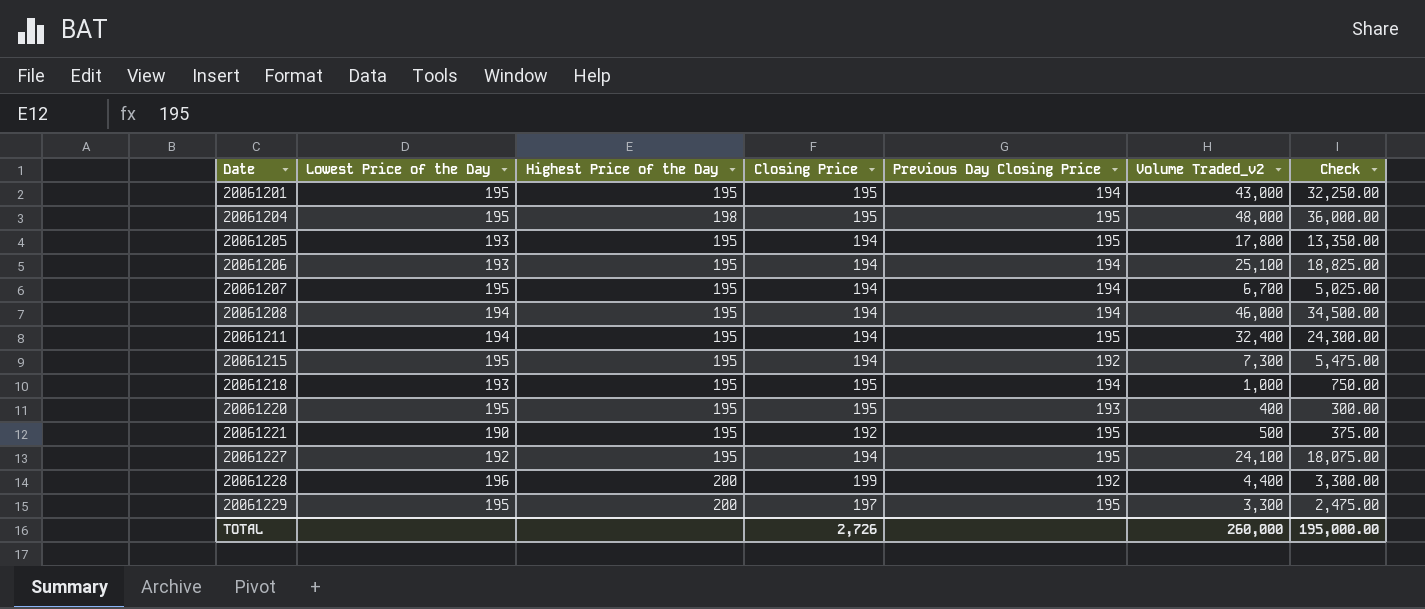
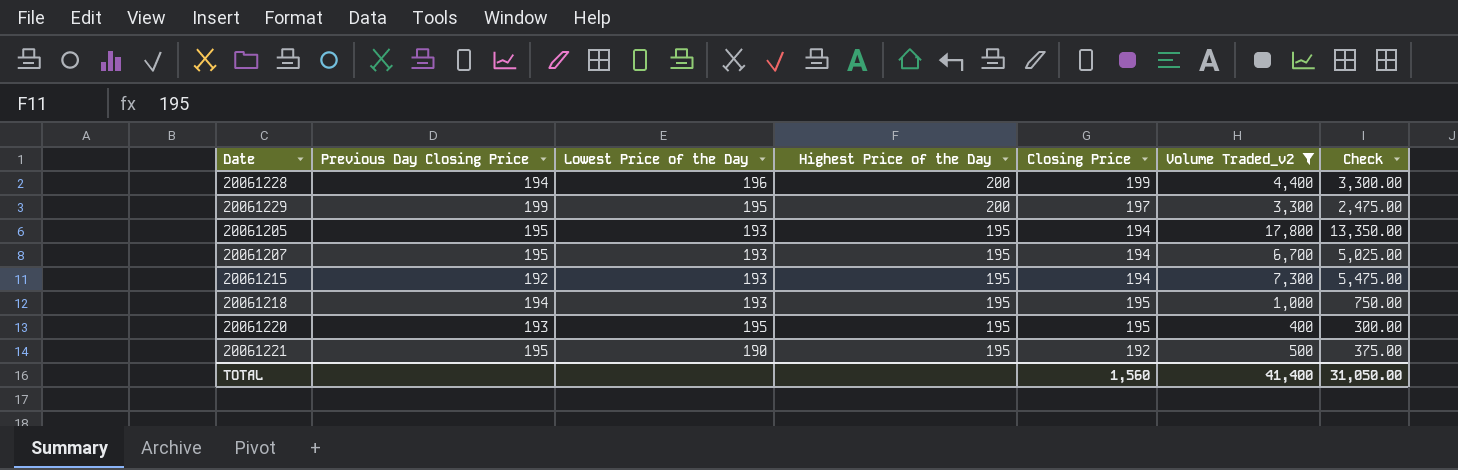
filter: none -> Volume Traded_v2 <= 17,800
row order: Date ascending -> Highest Price of the Day descending
column Previous Day Closing Price | position: 5 -> 2
20061228 | Previous Day Closing Price: 192 -> 194
20061229 | Previous Day Closing Price: 195 -> 199
20061207 | Previous Day Closing Price: 194 -> 195
20061207 | Lowest Price of the Day: 195 -> 193
20061215 | Lowest Price of the Day: 195 -> 193
TOTAL | Closing Price: 2,726 -> 1,560
TOTAL | Volume Traded_v2: 260,000 -> 41,400
TOTAL | Check: 195,000.00 -> 31,050.00

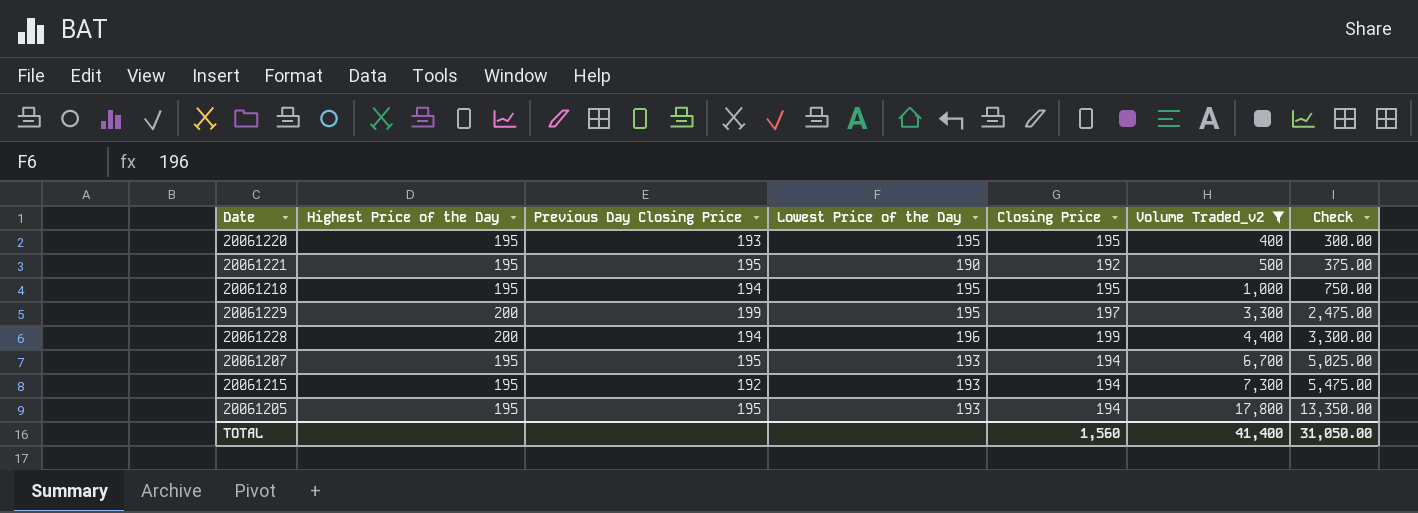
row order: Highest Price of the Day descending -> Volume Traded_v2 ascending
column Highest Price of the Day | position: 4 -> 2
20061218 | Lowest Price of the Day: 193 -> 195

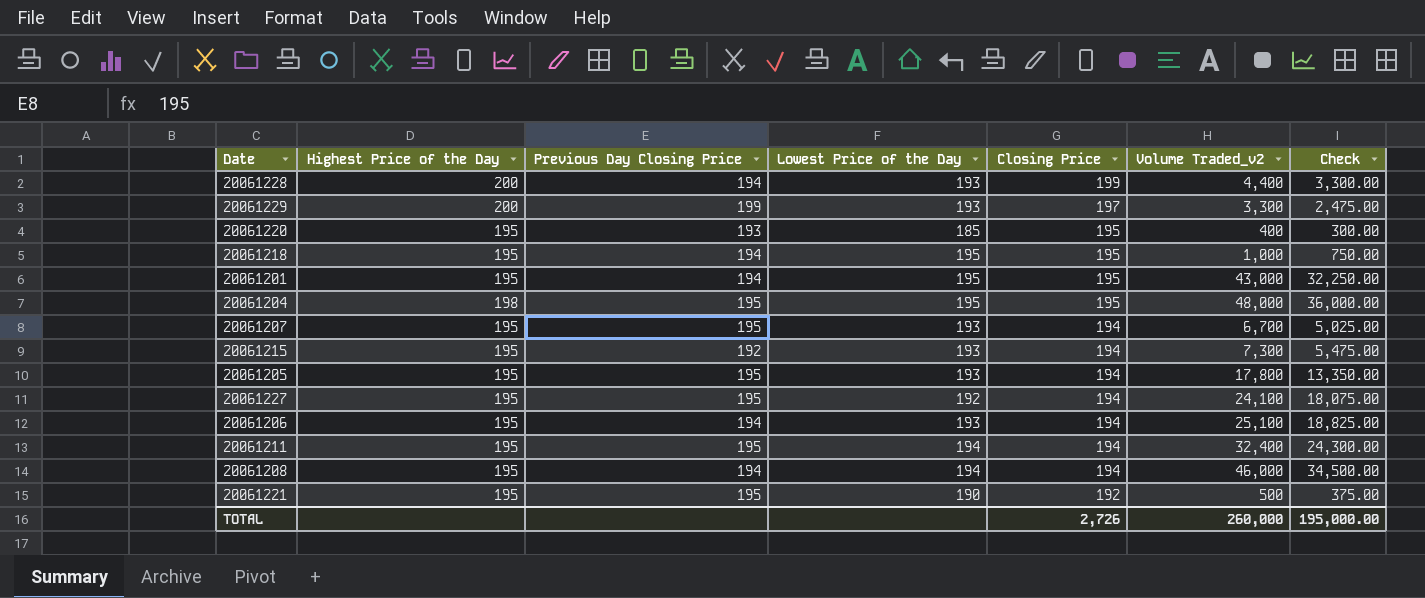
filter: Volume Traded_v2 <= 17,800 -> none
row order: Volume Traded_v2 ascending -> Closing Price descending
20061228 | Lowest Price of the Day: 196 -> 193
20061229 | Lowest Price of the Day: 195 -> 193
20061220 | Lowest Price of the Day: 195 -> 185
TOTAL | Closing Price: 1,560 -> 2,726
TOTAL | Volume Traded_v2: 41,400 -> 260,000
TOTAL | Check: 31,050.00 -> 195,000.00

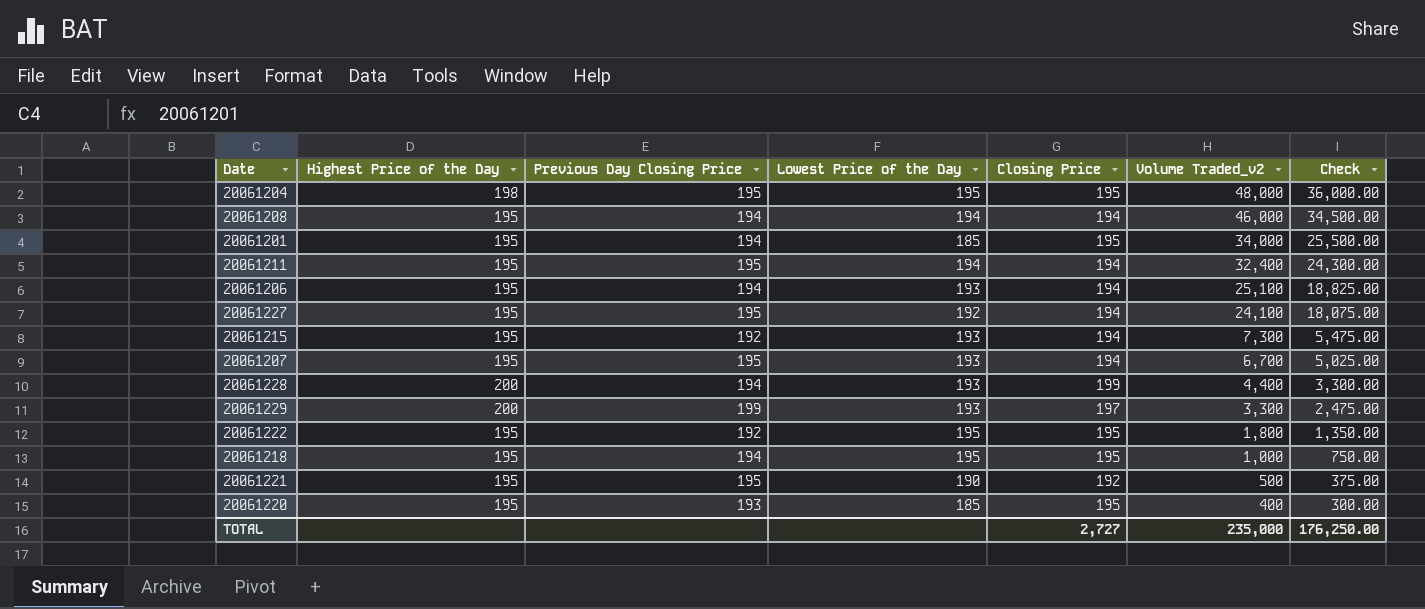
row order: Closing Price descending -> Volume Traded_v2 descending
row 20061205: 195 | 195 | 193 | 194 | 17,800 | 13,350.00 -> none
20061201 | Lowest Price of the Day: 195 -> 185
20061201 | Volume Traded_v2: 43,000 -> 34,000
20061201 | Check: 32,250.00 -> 25,500.00
row 20061222: none -> 195 | 192 | 195 | 195 | 1,800 | 1,350.00
TOTAL | Closing Price: 2,726 -> 2,727
TOTAL | Volume Traded_v2: 260,000 -> 235,000
TOTAL | Check: 195,000.00 -> 176,250.00

